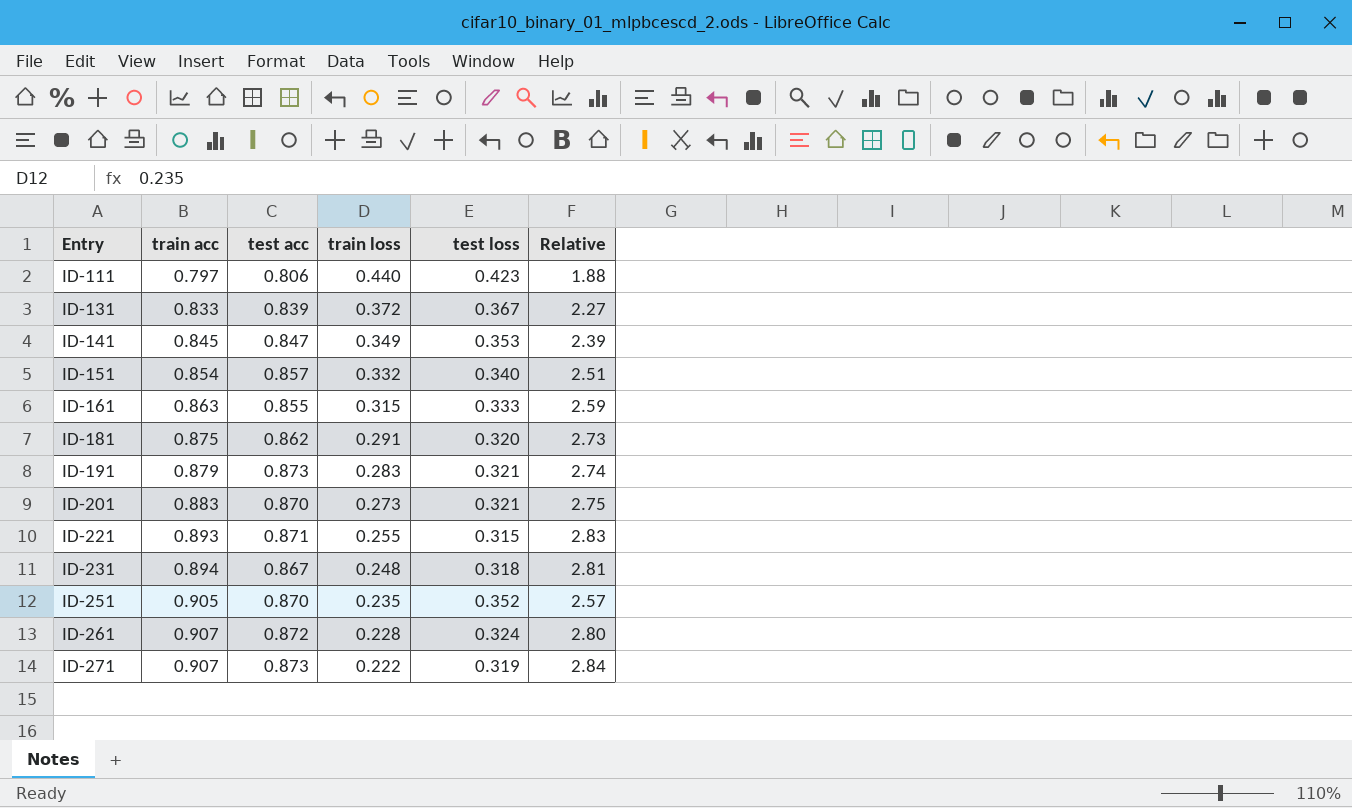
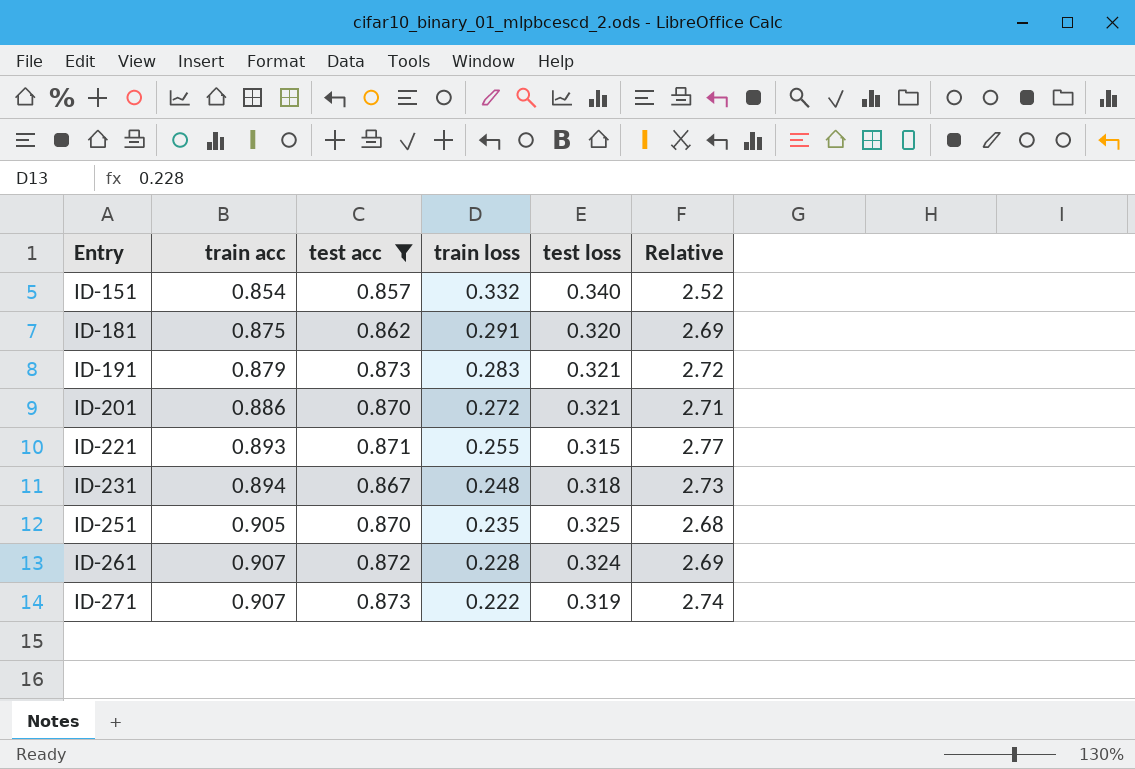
filter: none -> test acc >= 0.857
column Relative | formula: [train acc] / [test loss] -> [test acc] / [test loss]
ID-201 | train acc: 0.883 -> 0.886
ID-201 | train loss: 0.273 -> 0.272
ID-251 | test loss: 0.352 -> 0.325

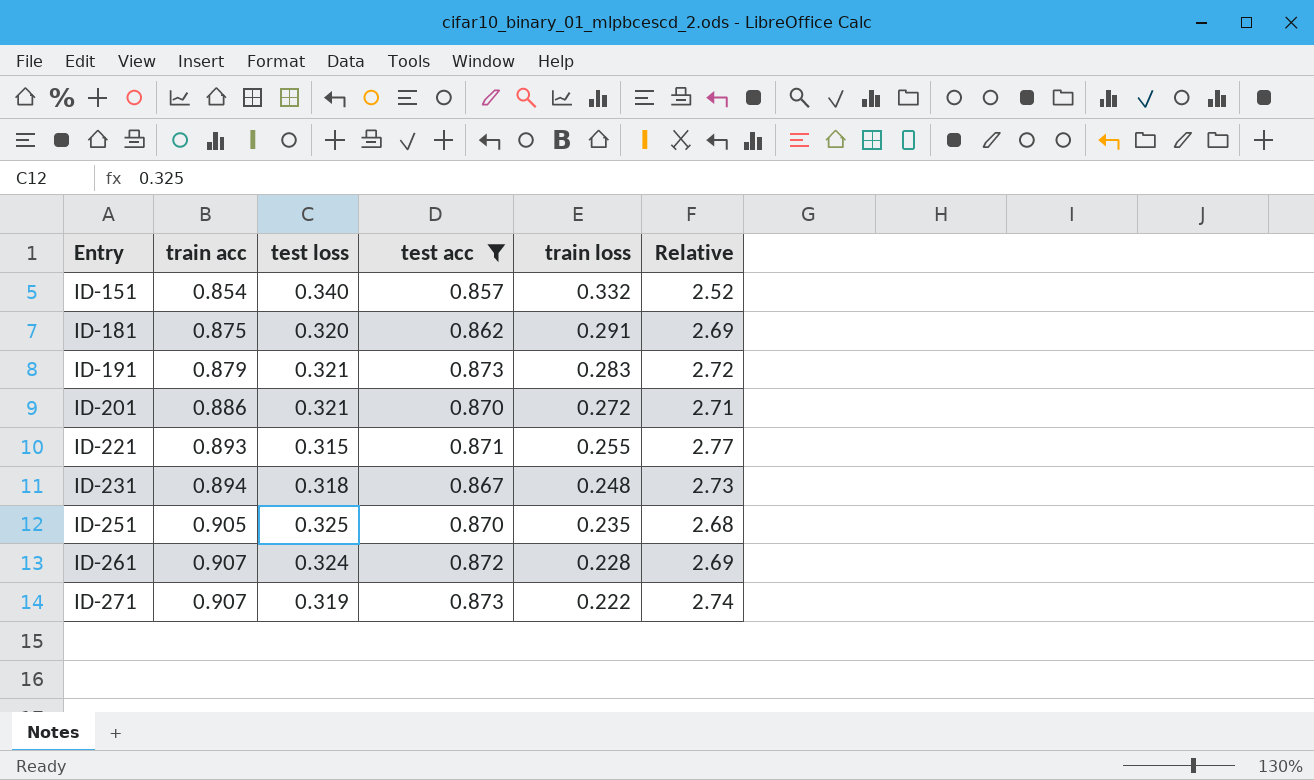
column test loss | position: 5 -> 3

